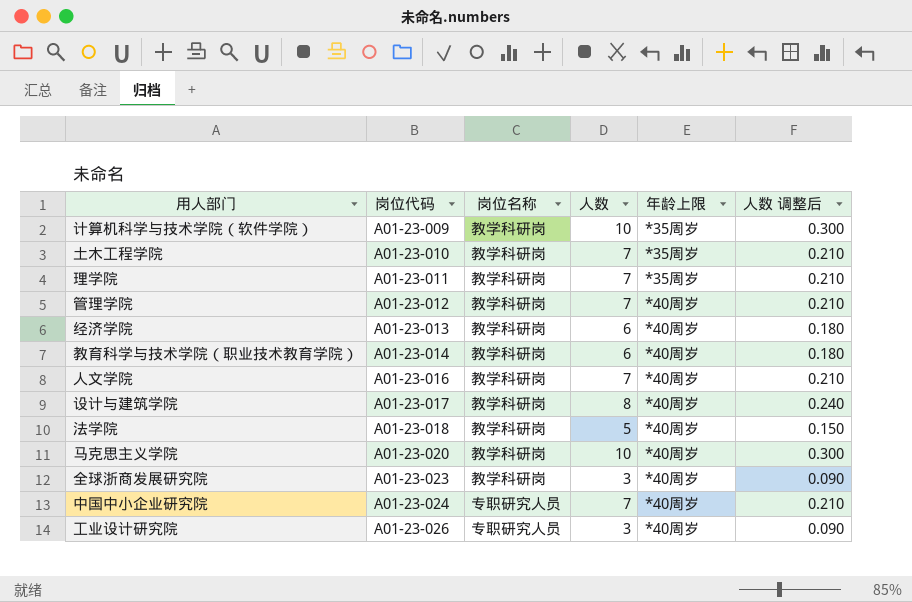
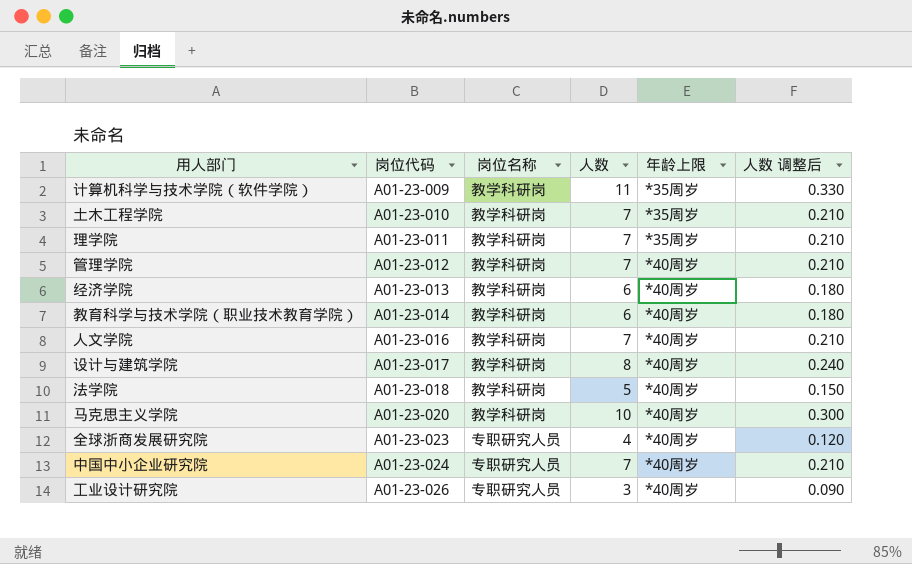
计算机科学与技术学院（软件学院） | 人数: 10 -> 11
计算机科学与技术学院（软件学院） | 人数 调整后: 0.300 -> 0.330
全球浙商发展研究院 | 岗位名称: 教学科研岗 -> 专职研究人员
全球浙商发展研究院 | 人数: 3 -> 4
全球浙商发展研究院 | 人数 调整后: 0.090 -> 0.120

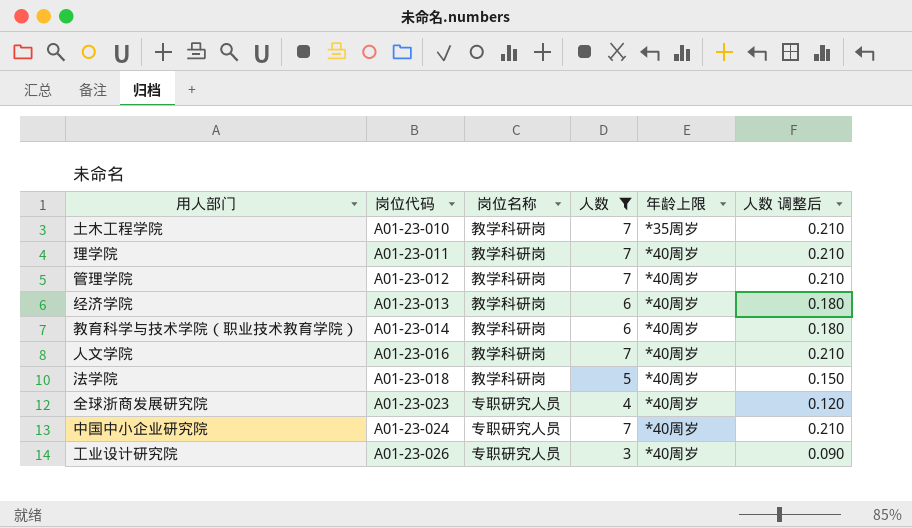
filter: none -> 人数 <= 7
理学院 | 年龄上限: *35周岁 -> *40周岁

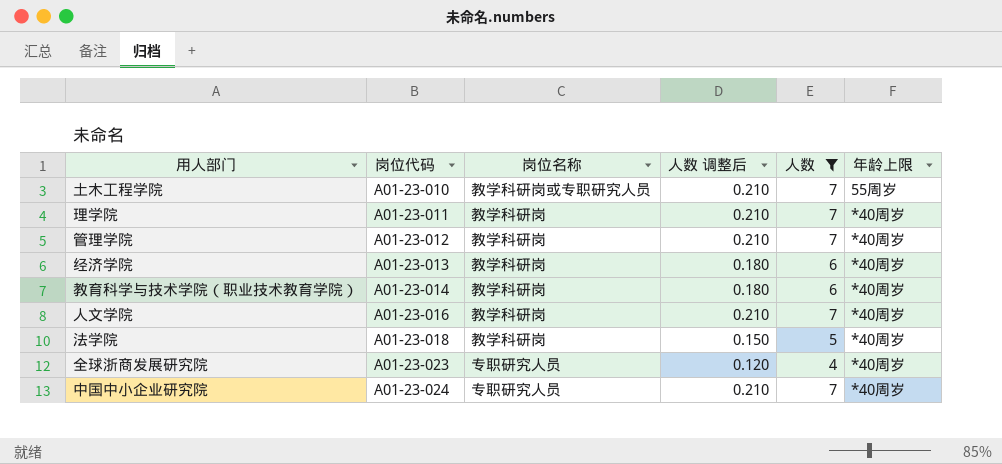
column 人数 调整后 | position: 6 -> 4
row 工业设计研究院: A01-23-026 | 专职研究人员 | 3 | *40周岁 | 0.090 -> none
土木工程学院 | 岗位名称: 教学科研岗 -> 教学科研岗或专职研究人员
土木工程学院 | 年龄上限: *35周岁 -> 55周岁

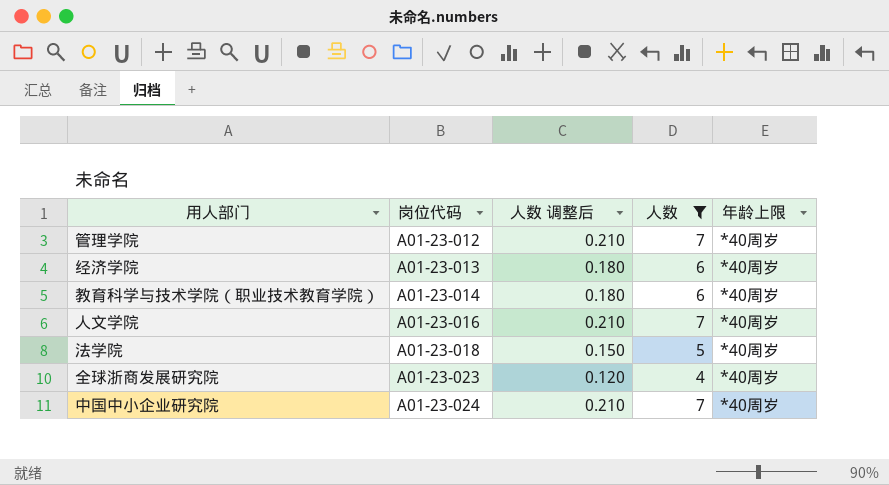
column 岗位名称 | position: 3 -> none
row 土木工程学院: A01-23-010 | 教学科研岗或专职研究人员 | 0.210 | 7 | 55周岁 -> none
row 理学院: A01-23-011 | 教学科研岗 | 0.210 | 7 | *40周岁 -> none

